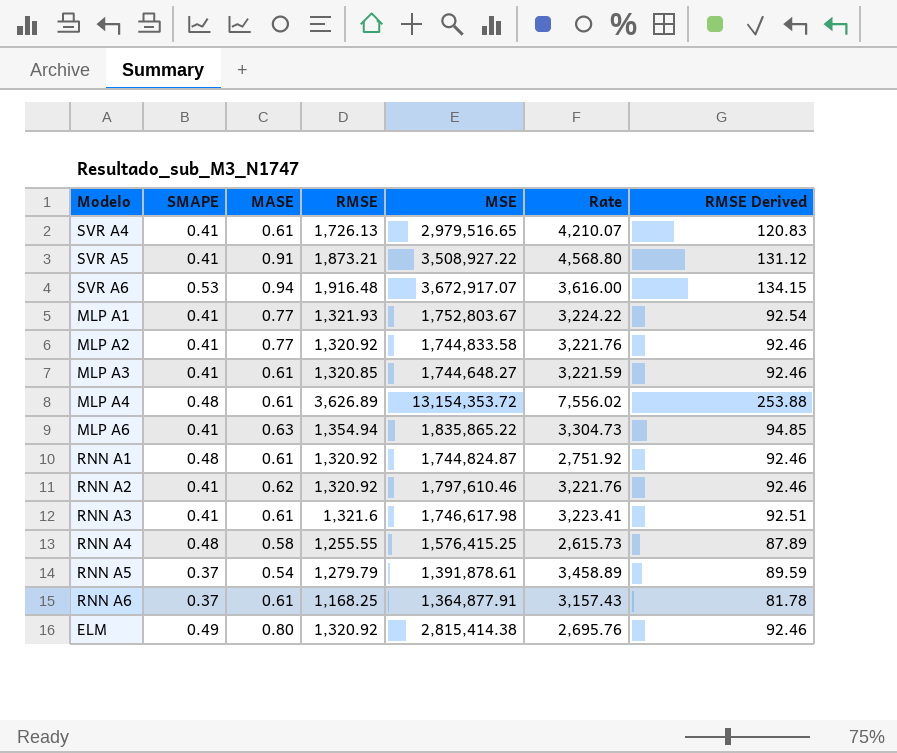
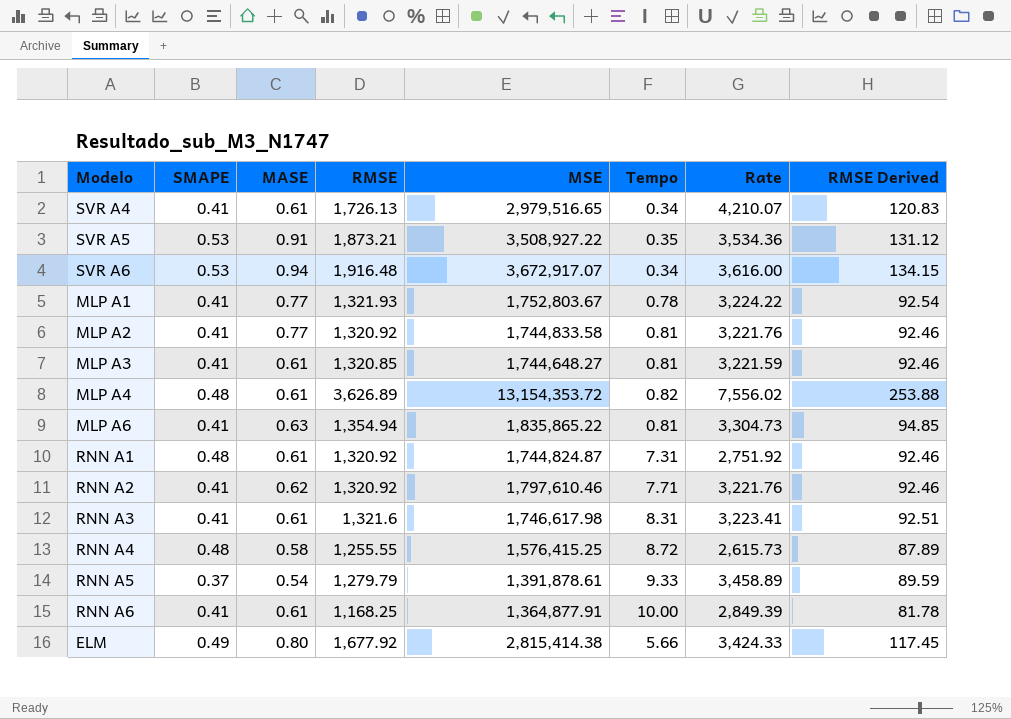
column Tempo | position: none -> 6
SVR A5 | SMAPE: 0.41 -> 0.53
SVR A5 | Rate: 4,568.80 -> 3,534.36
RNN A6 | SMAPE: 0.37 -> 0.41
RNN A6 | Rate: 3,157.43 -> 2,849.39
ELM | RMSE: 1,320.92 -> 1,677.92
ELM | Rate: 2,695.76 -> 3,424.33
ELM | RMSE Derived: 92.46 -> 117.45

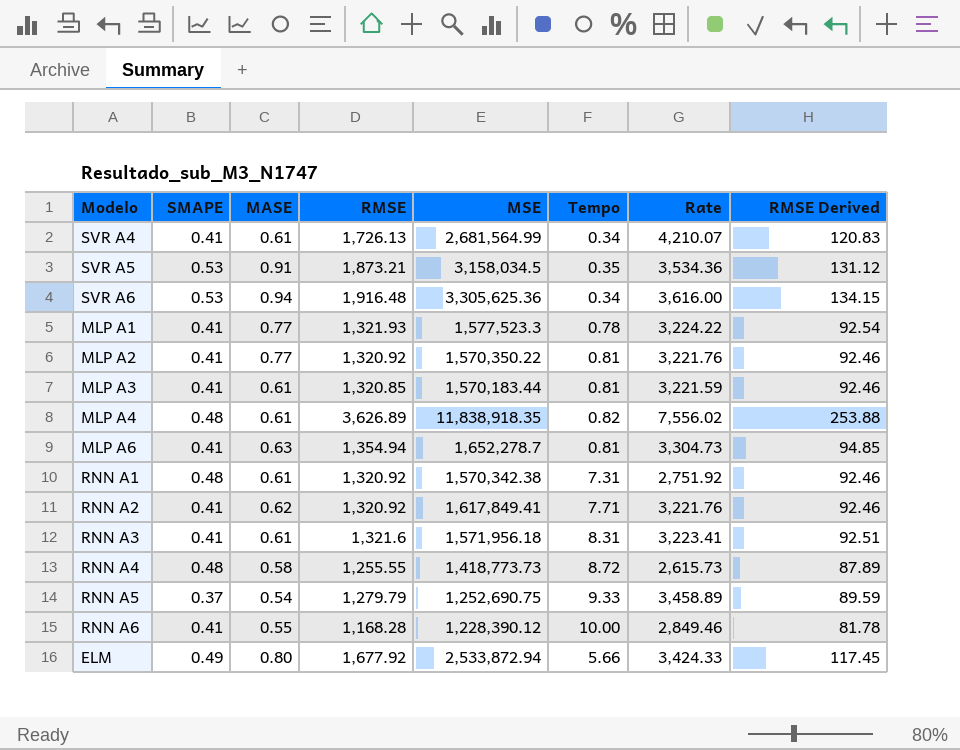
SVR A4 | MSE: 2,979,516.65 -> 2,681,564.99
SVR A5 | MSE: 3,508,927.22 -> 3,158,034.5
SVR A6 | MSE: 3,672,917.07 -> 3,305,625.36
MLP A1 | MSE: 1,752,803.67 -> 1,577,523.3
MLP A2 | MSE: 1,744,833.58 -> 1,570,350.22
MLP A3 | MSE: 1,744,648.27 -> 1,570,183.44
MLP A4 | MSE: 13,154,353.72 -> 11,838,918.35
MLP A6 | MSE: 1,835,865.22 -> 1,652,278.7
RNN A1 | MSE: 1,744,824.87 -> 1,570,342.38
RNN A2 | MSE: 1,797,610.46 -> 1,617,849.41
RNN A3 | MSE: 1,746,617.98 -> 1,571,956.18
RNN A4 | MSE: 1,576,415.25 -> 1,418,773.73
RNN A5 | MSE: 1,391,878.61 -> 1,252,690.75
RNN A6 | MASE: 0.61 -> 0.55
RNN A6 | RMSE: 1,168.25 -> 1,168.28
RNN A6 | MSE: 1,364,877.91 -> 1,228,390.12
RNN A6 | Rate: 2,849.39 -> 2,849.46
ELM | MSE: 2,815,414.38 -> 2,533,872.94

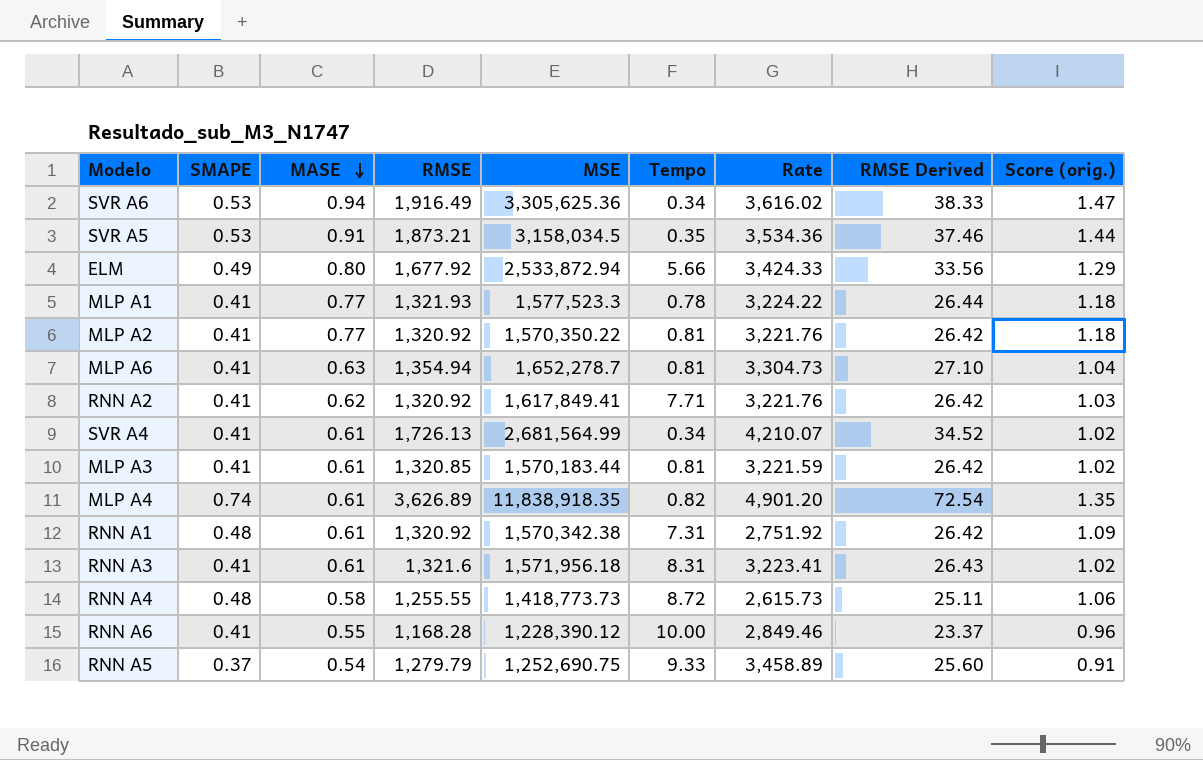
row order: none -> MASE descending
column RMSE Derived | formula: [RMSE] * 0.07 -> [RMSE] * 0.02
column Score (orig.) | formula: none -> [SMAPE] + [MASE]
SVR A6 | RMSE: 1,916.48 -> 1,916.49
SVR A6 | Rate: 3,616.00 -> 3,616.02
MLP A4 | SMAPE: 0.48 -> 0.74
MLP A4 | Rate: 7,556.02 -> 4,901.20

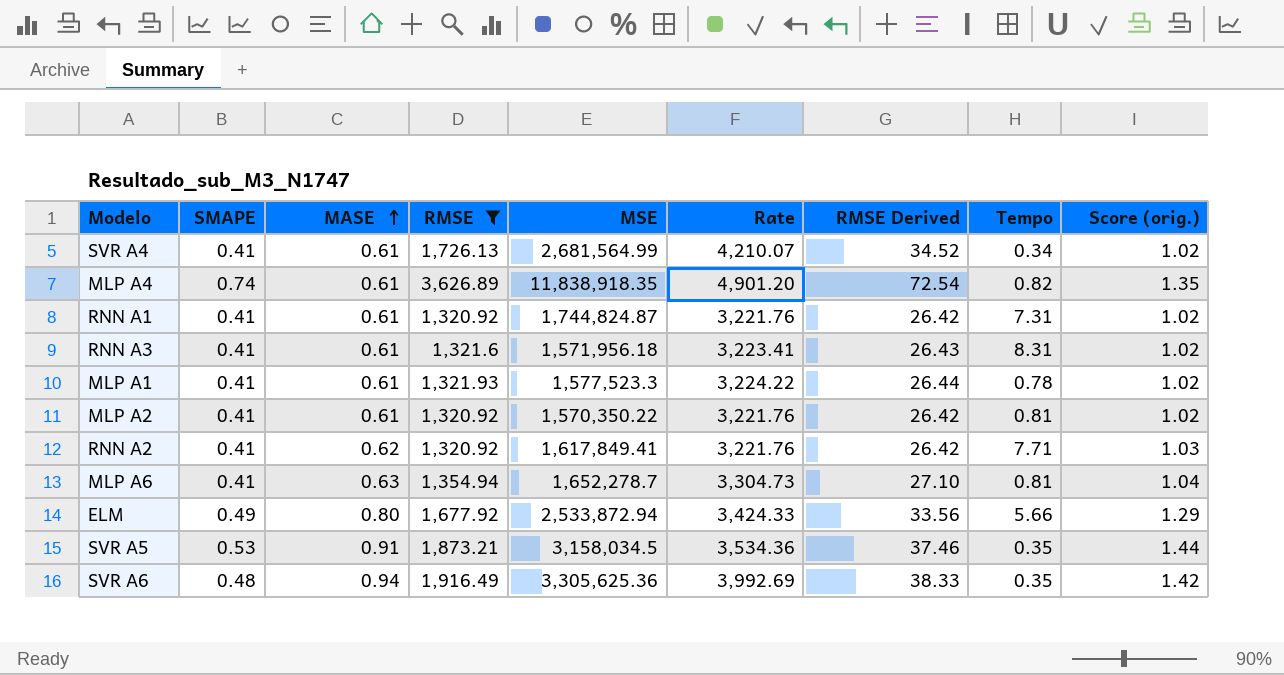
filter: none -> RMSE >= 1,320.92
row order: MASE descending -> MASE ascending
column Tempo | position: 6 -> 8
RNN A1 | SMAPE: 0.48 -> 0.41
RNN A1 | MSE: 1,570,342.38 -> 1,744,824.87
RNN A1 | Rate: 2,751.92 -> 3,221.76
RNN A1 | Score (orig.): 1.09 -> 1.02
MLP A1 | MASE: 0.77 -> 0.61
MLP A1 | Score (orig.): 1.18 -> 1.02
MLP A2 | MASE: 0.77 -> 0.61
MLP A2 | Score (orig.): 1.18 -> 1.02
SVR A6 | SMAPE: 0.53 -> 0.48
SVR A6 | Rate: 3,616.02 -> 3,992.69
SVR A6 | Tempo: 0.34 -> 0.35
SVR A6 | Score (orig.): 1.47 -> 1.42

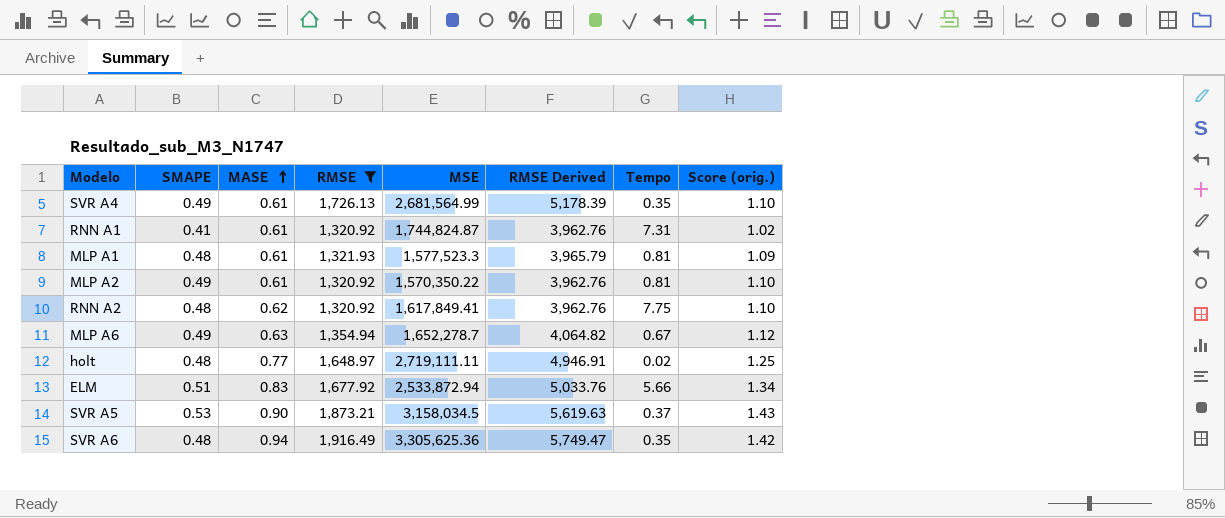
column Rate | formula: [RMSE] / [SMAPE] -> none
column RMSE Derived | formula: [RMSE] * 0.02 -> [RMSE] * 3
row MLP A4: 0.74 | 0.61 | 3,626.89 | 11,838,918.35 | 4,901.20 | 72.54 | 0.82 | 1.35 -> none
row RNN A3: 0.41 | 0.61 | 1,321.6 | 1,571,956.18 | 3,223.41 | 26.43 | 8.31 | 1.02 -> none
SVR A4 | SMAPE: 0.41 -> 0.49
SVR A4 | Tempo: 0.34 -> 0.35
SVR A4 | Score (orig.): 1.02 -> 1.10
MLP A1 | SMAPE: 0.41 -> 0.48
MLP A1 | Tempo: 0.78 -> 0.81
MLP A1 | Score (orig.): 1.02 -> 1.09
MLP A2 | SMAPE: 0.41 -> 0.49
MLP A2 | Score (orig.): 1.02 -> 1.10
RNN A2 | SMAPE: 0.41 -> 0.48
RNN A2 | Tempo: 7.71 -> 7.75
RNN A2 | Score (orig.): 1.03 -> 1.10
MLP A6 | SMAPE: 0.41 -> 0.49
MLP A6 | Tempo: 0.81 -> 0.67
MLP A6 | Score (orig.): 1.04 -> 1.12
row holt: none -> 0.48 | 0.77 | 1,648.97 | 2,719,111.11 | 4,946.91 | 0.02 | 1.25
ELM | SMAPE: 0.49 -> 0.51
ELM | MASE: 0.80 -> 0.83
ELM | Score (orig.): 1.29 -> 1.34
SVR A5 | MASE: 0.91 -> 0.90
SVR A5 | Tempo: 0.35 -> 0.37
SVR A5 | Score (orig.): 1.44 -> 1.43

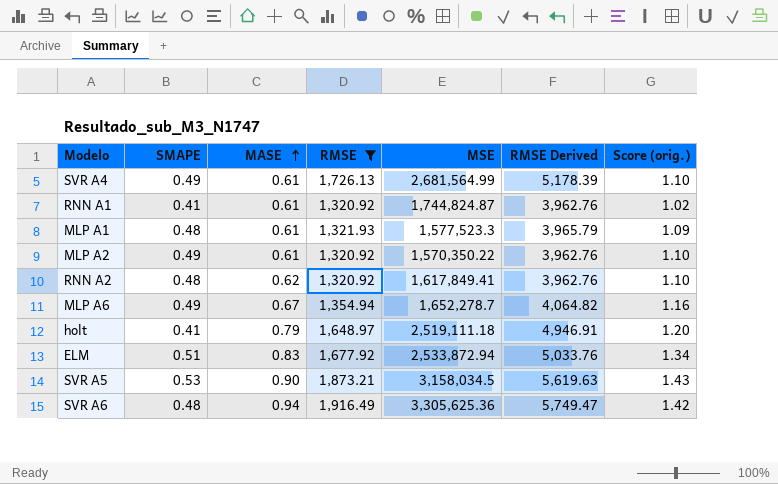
column Tempo | position: 7 -> none
MLP A6 | MASE: 0.63 -> 0.67
MLP A6 | Score (orig.): 1.12 -> 1.16
holt | SMAPE: 0.48 -> 0.41
holt | MASE: 0.77 -> 0.79
holt | MSE: 2,719,111.11 -> 2,519,111.18
holt | Score (orig.): 1.25 -> 1.20

